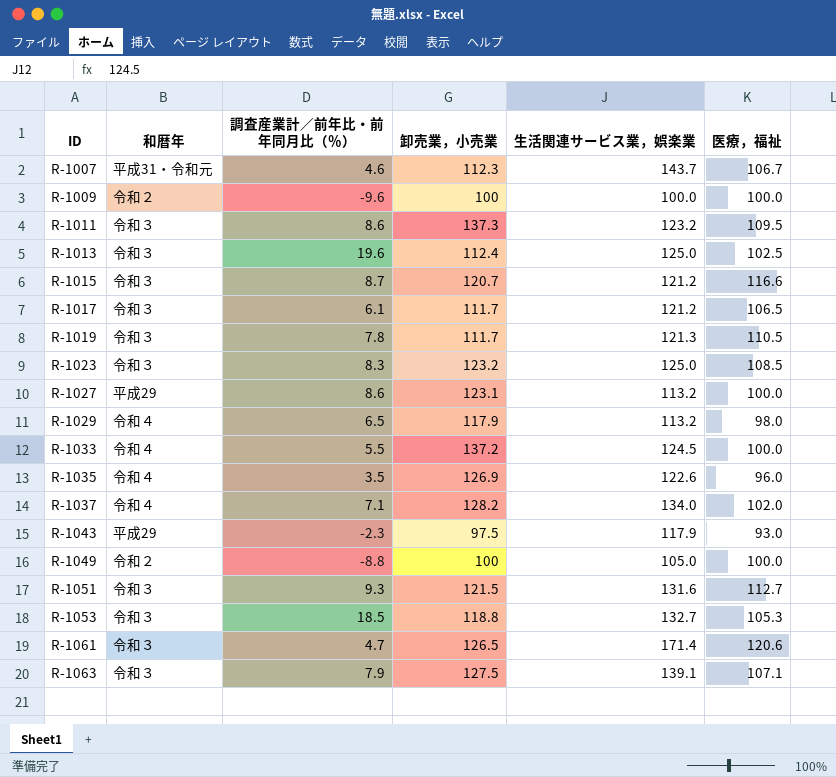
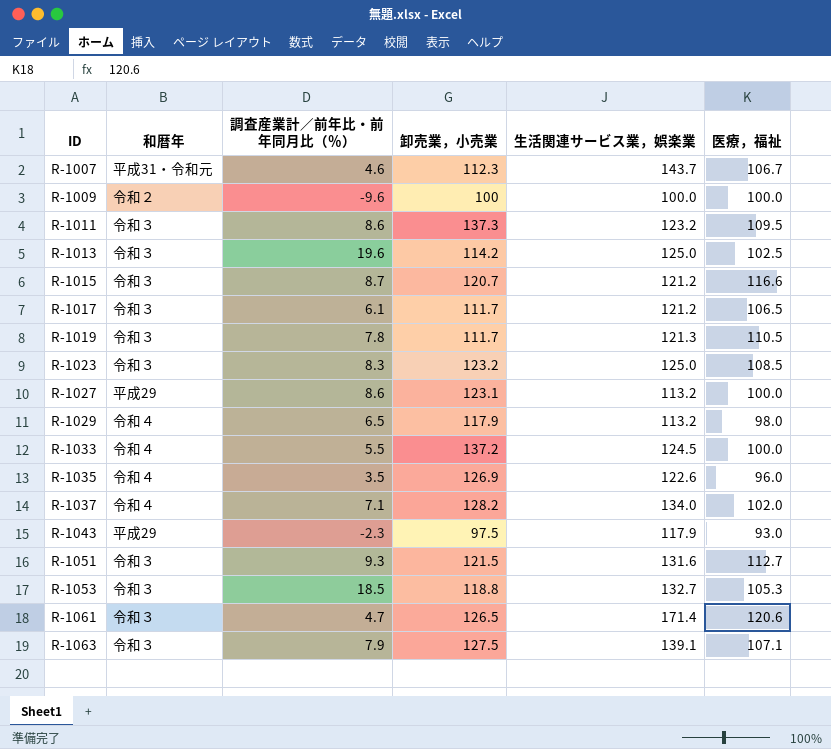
row R-1049: 令和２ | -8.8 | 100 | 105.0 | 100.0 -> none
R-1013 | 卸売業，小売業: 112.4 -> 114.2

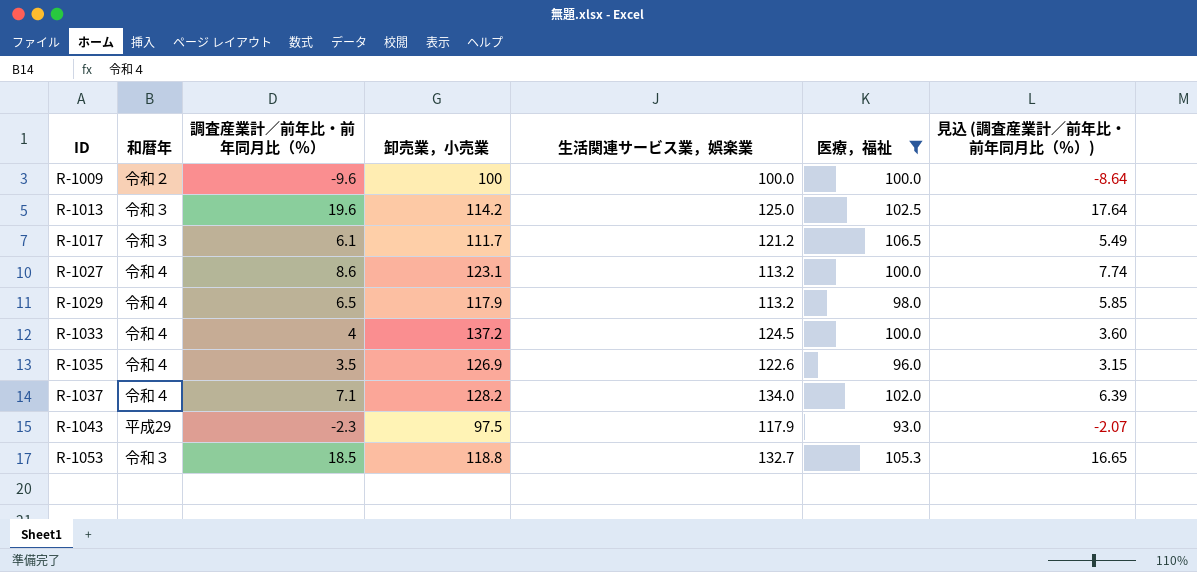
filter: none -> 医療，福祉 <= 106.5
column 見込 (調査産業計／前年比・前年同月比（％）) | formula: none -> [調査産業計／前年比・前年同月比（％）] * 0.9
R-1027 | 和暦年: 平成29 -> 令和４
R-1033 | 調査産業計／前年比・前年同月比（％）: 5.5 -> 4

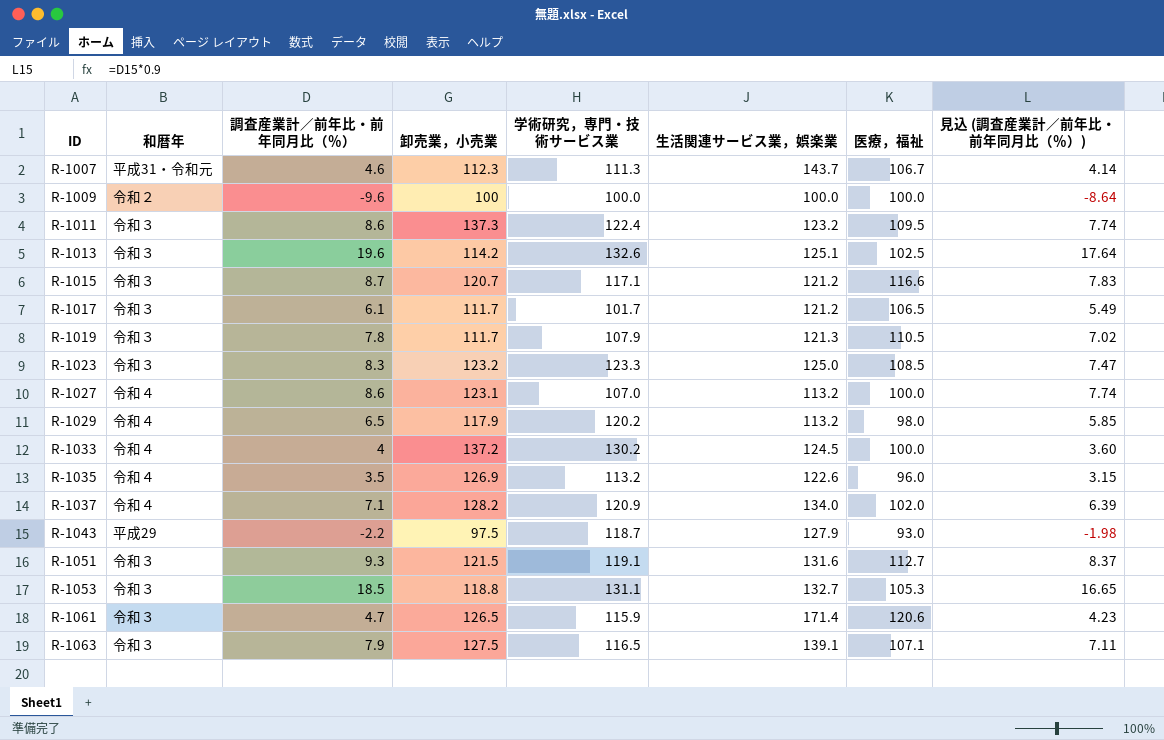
filter: 医療，福祉 <= 106.5 -> none
column 学術研究，専門・技術サービス業 | position: none -> 5
R-1013 | 生活関連サービス業，娯楽業: 125.0 -> 125.1
R-1043 | 調査産業計／前年比・前年同月比（％）: -2.3 -> -2.2
R-1043 | 生活関連サービス業，娯楽業: 117.9 -> 127.9
R-1043 | 見込 (調査産業計／前年比・前年同月比（％）): -2.07 -> -1.98

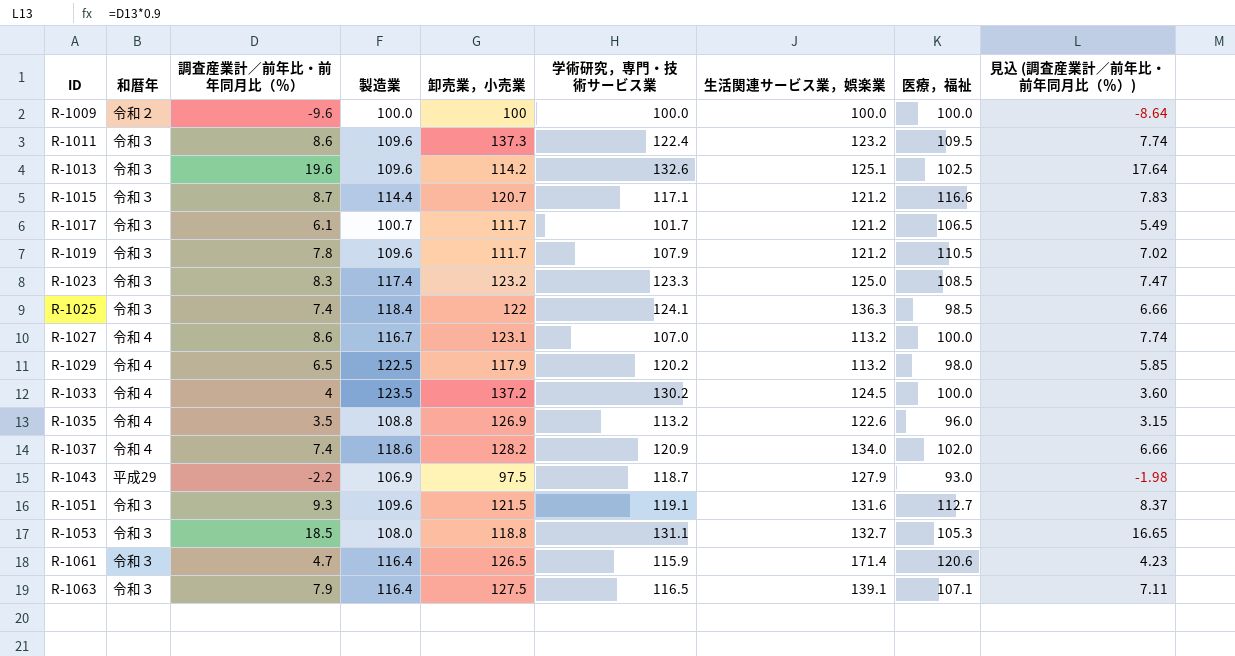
column 製造業 | position: none -> 4
row R-1007: 平成31・令和元 | 4.6 | 112.3 | 111.3 | 143.7 | 106.7 | 4.14 -> none
R-1019 | 生活関連サービス業，娯楽業: 121.3 -> 121.2
row R-1025: none -> 令和３ | 7.4 | 118.4 | 122 | 124.1 | 136.3 | 98.5 | 6.66
R-1037 | 調査産業計／前年比・前年同月比（％）: 7.1 -> 7.4
R-1037 | 見込 (調査産業計／前年比・前年同月比（％）): 6.39 -> 6.66

